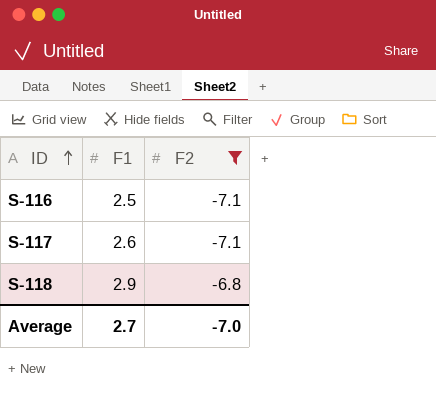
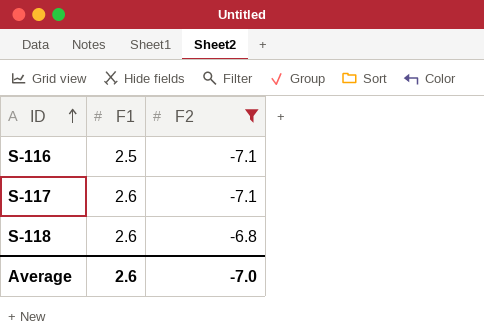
S-118 | F1: 2.9 -> 2.6
Average | F1: 2.7 -> 2.6

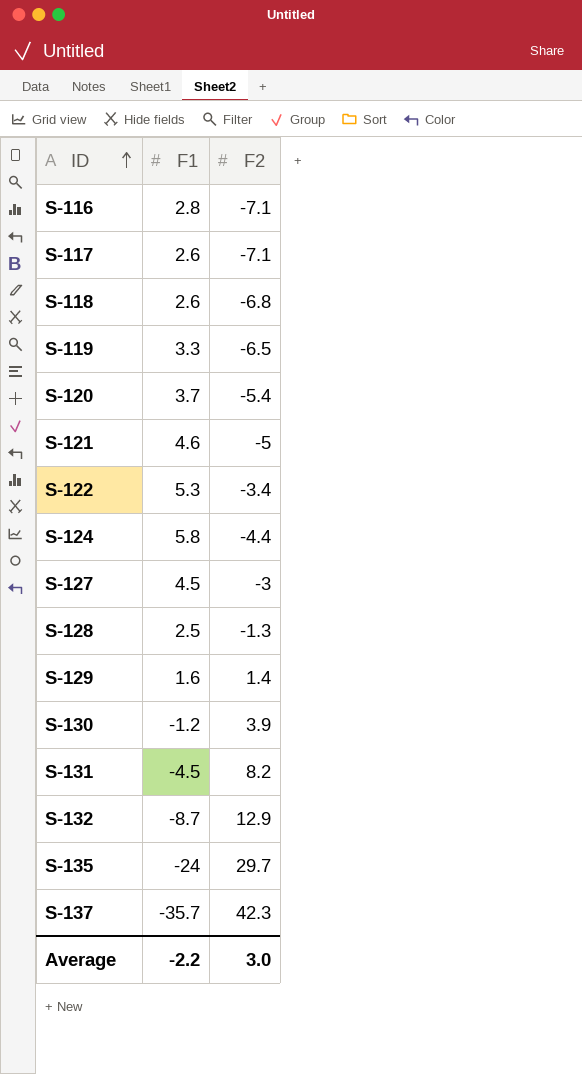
filter: F2 <= -6.8 -> none
S-116 | F1: 2.5 -> 2.8
Average | F1: 2.6 -> -2.2
Average | F2: -7.0 -> 3.0

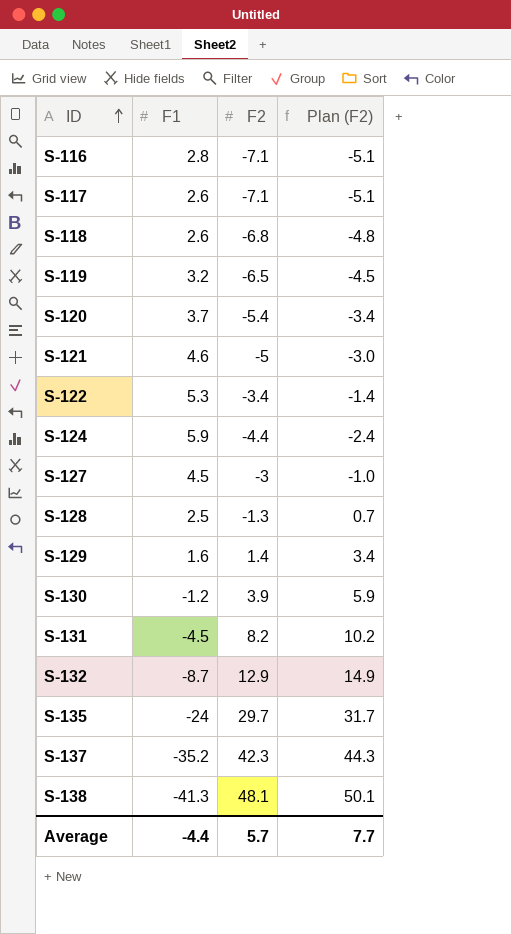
column Plan (F2) | formula: none -> [F2] + 2
S-119 | F1: 3.3 -> 3.2
S-124 | F1: 5.8 -> 5.9
S-137 | F1: -35.7 -> -35.2
row S-138: none -> -41.3 | 48.1 | 50.1
Average | F1: -2.2 -> -4.4
Average | F2: 3.0 -> 5.7

